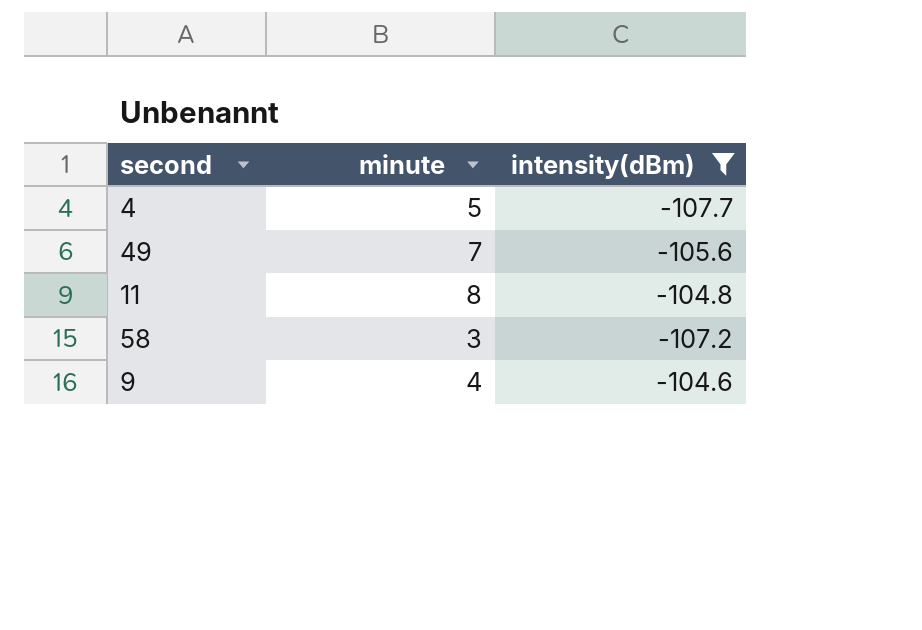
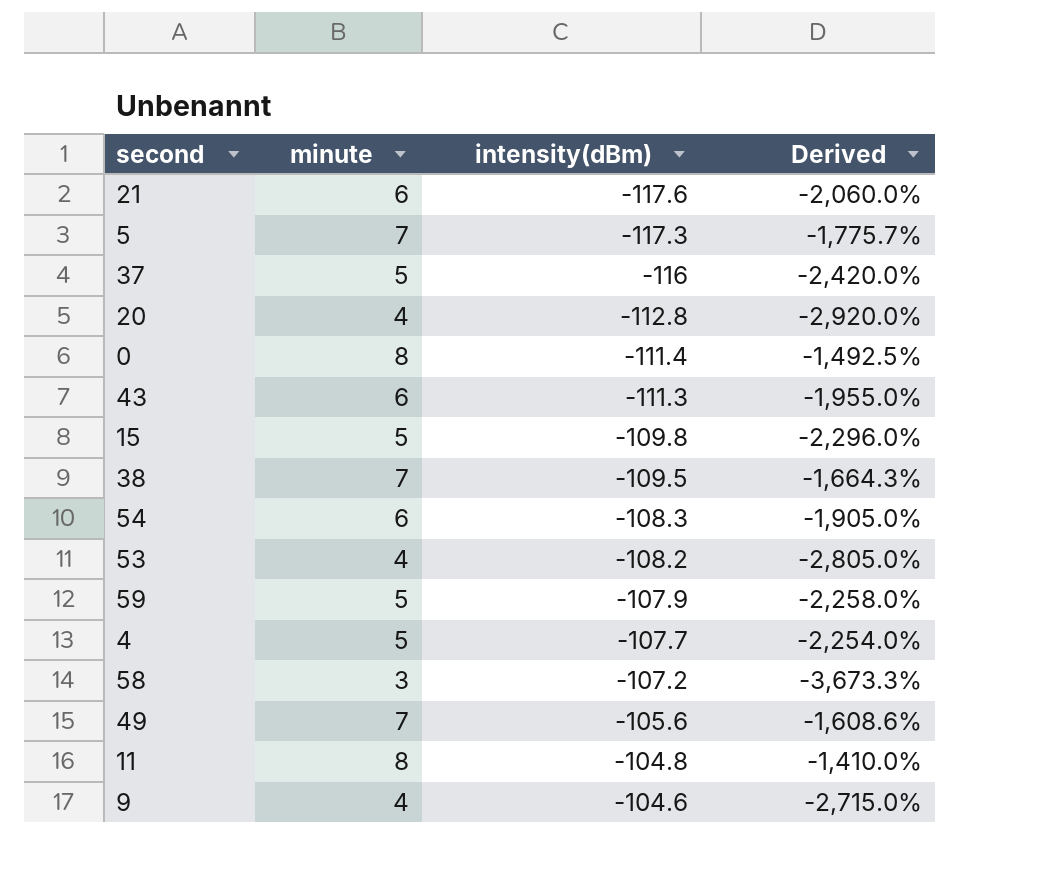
filter: intensity(dBm) >= -107.7 -> none
row order: none -> intensity(dBm) ascending
column Derived | formula: none -> ([intensity(dBm)] - [minute]) / [minute]

